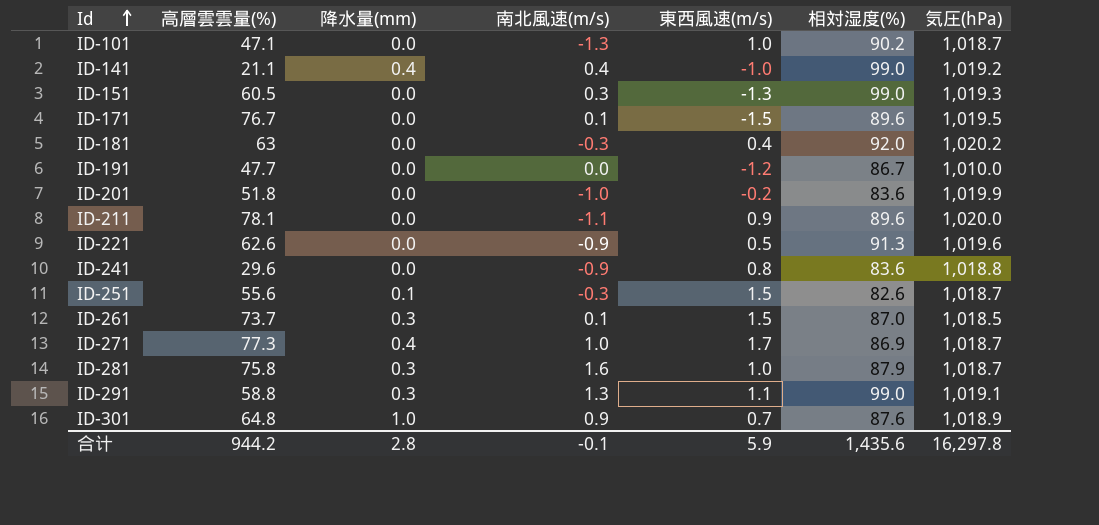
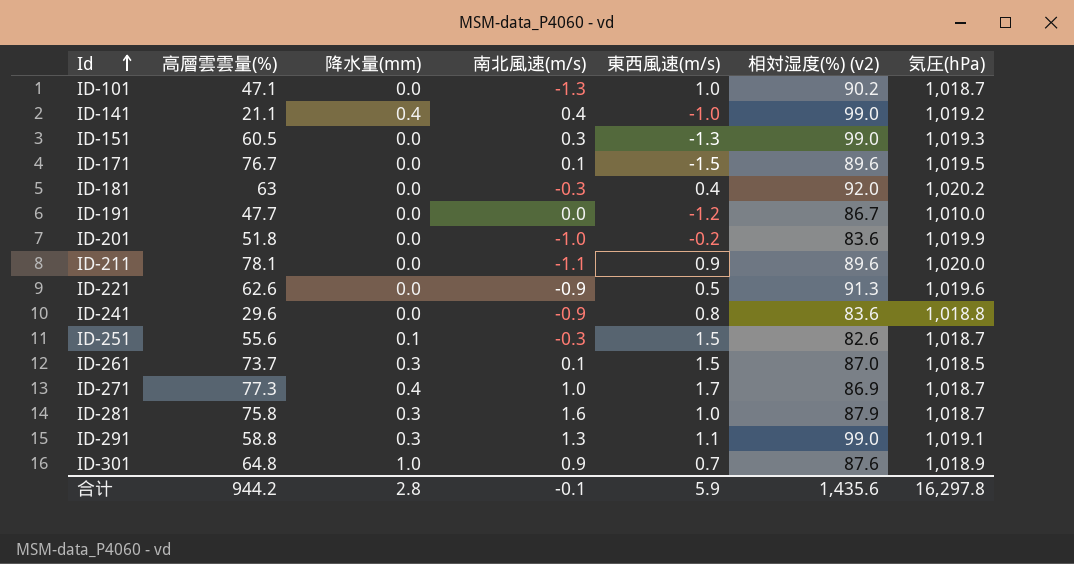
column name: 相対湿度(%) -> 相対湿度(%) (v2)

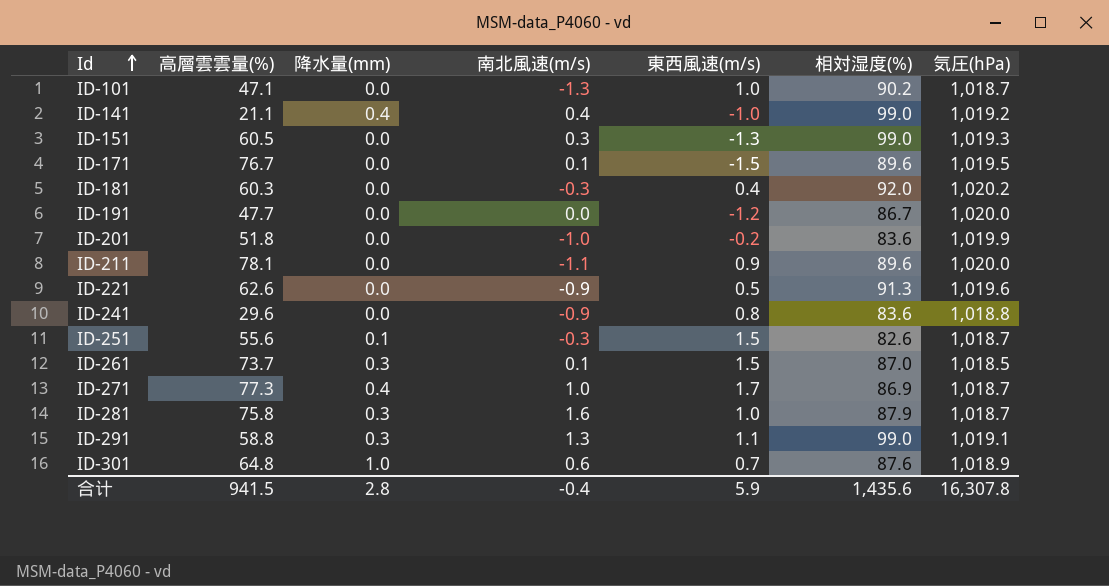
column name: 相対湿度(%) (v2) -> 相対湿度(%)
ID-181 | 高層雲雲量(%): 63 -> 60.3
ID-191 | 気圧(hPa): 1,010.0 -> 1,020.0
ID-301 | 南北風速(m/s): 0.9 -> 0.6
合计 | 高層雲雲量(%): 944.2 -> 941.5
合计 | 南北風速(m/s): -0.1 -> -0.4
合计 | 気圧(hPa): 16,297.8 -> 16,307.8

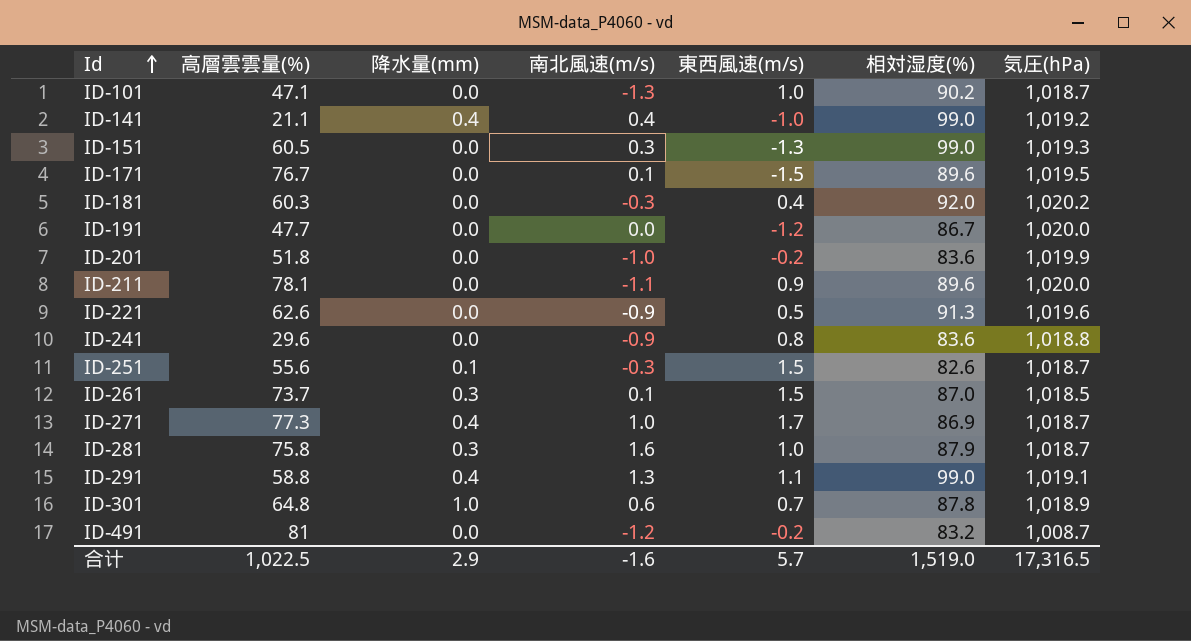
ID-291 | 降水量(mm): 0.3 -> 0.4
ID-301 | 相対湿度(%): 87.6 -> 87.8
row ID-491: none -> 81 | 0.0 | -1.2 | -0.2 | 83.2 | 1,008.7
合计 | 高層雲雲量(%): 941.5 -> 1,022.5
合计 | 降水量(mm): 2.8 -> 2.9
合计 | 南北風速(m/s): -0.4 -> -1.6
合计 | 東西風速(m/s): 5.9 -> 5.7
合计 | 相対湿度(%): 1,435.6 -> 1,519.0
合计 | 気圧(hPa): 16,307.8 -> 17,316.5

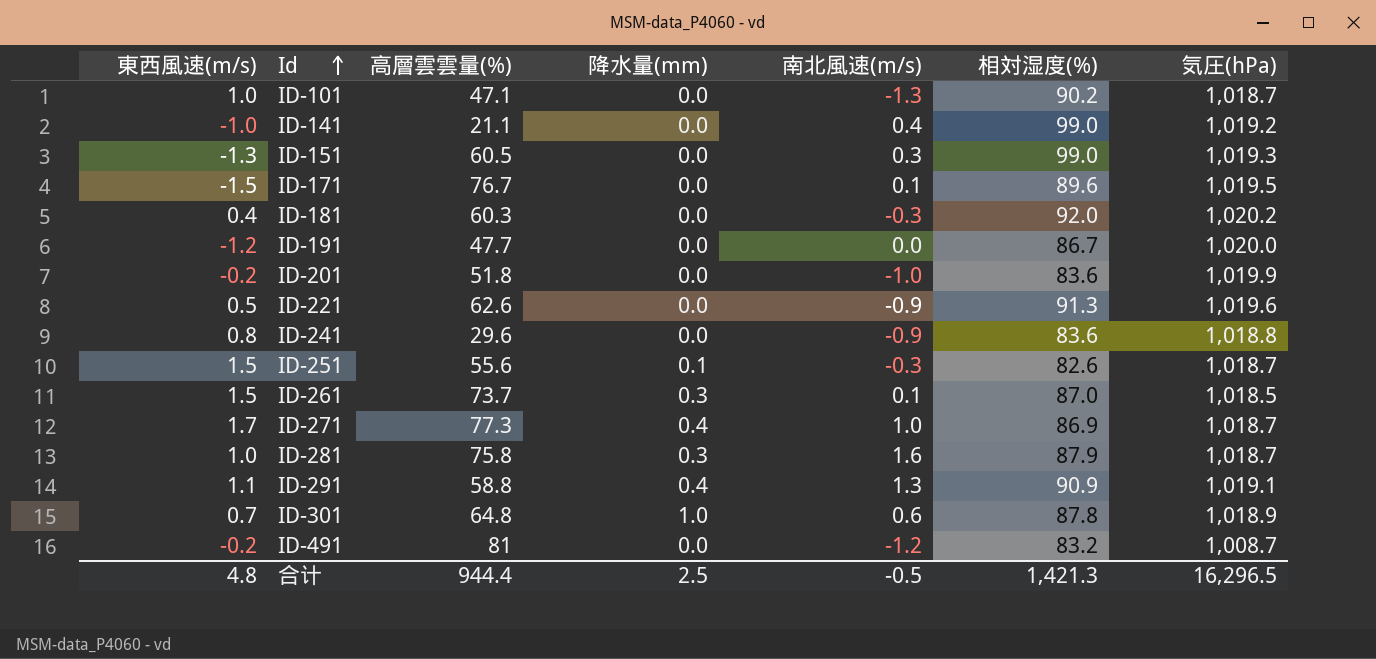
column 東西風速(m/s) | position: 5 -> 1
row ID-211: 78.1 | 0.0 | -1.1 | 0.9 | 89.6 | 1,020.0 -> none
ID-141 | 降水量(mm): 0.4 -> 0.0
ID-291 | 相対湿度(%): 99.0 -> 90.9
合计 | 東西風速(m/s): 5.7 -> 4.8
合计 | 高層雲雲量(%): 1,022.5 -> 944.4
合计 | 降水量(mm): 2.9 -> 2.5
合计 | 南北風速(m/s): -1.6 -> -0.5
合计 | 相対湿度(%): 1,519.0 -> 1,421.3
合计 | 気圧(hPa): 17,316.5 -> 16,296.5

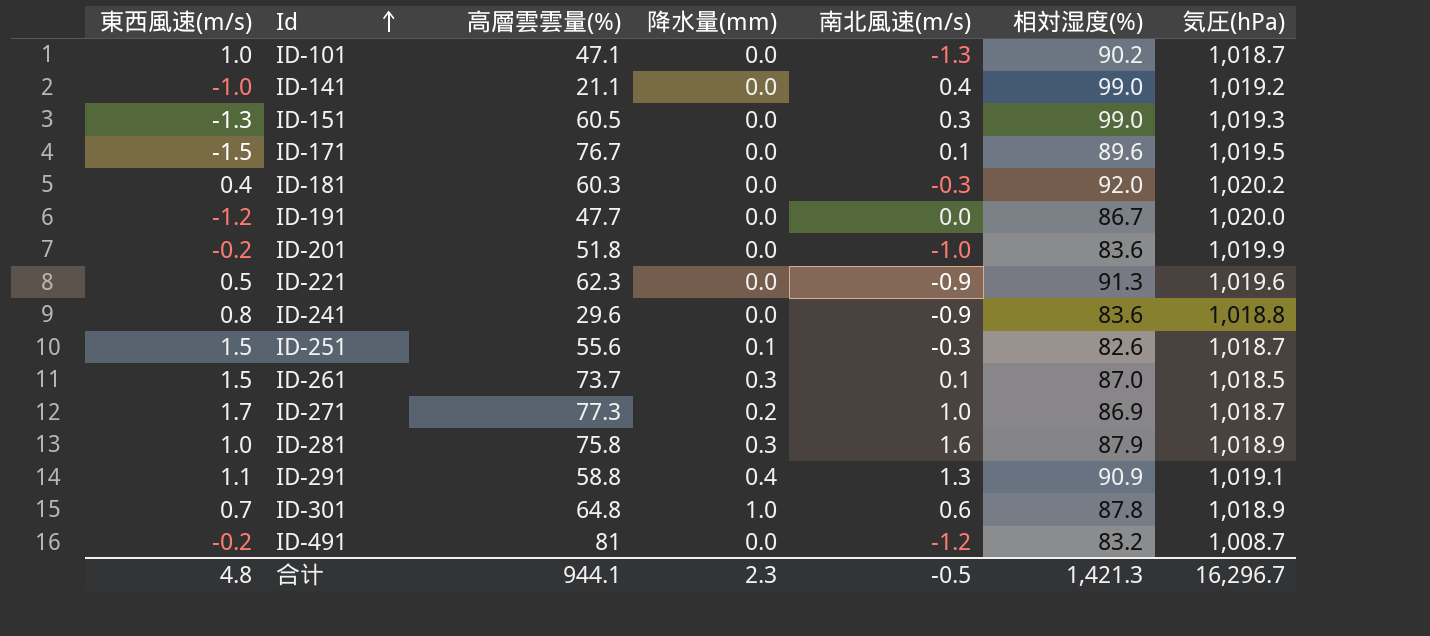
ID-221 | 高層雲雲量(%): 62.6 -> 62.3
ID-271 | 降水量(mm): 0.4 -> 0.2
ID-281 | 気圧(hPa): 1,018.7 -> 1,018.9
合计 | 高層雲雲量(%): 944.4 -> 944.1
合计 | 降水量(mm): 2.5 -> 2.3
合计 | 気圧(hPa): 16,296.5 -> 16,296.7

